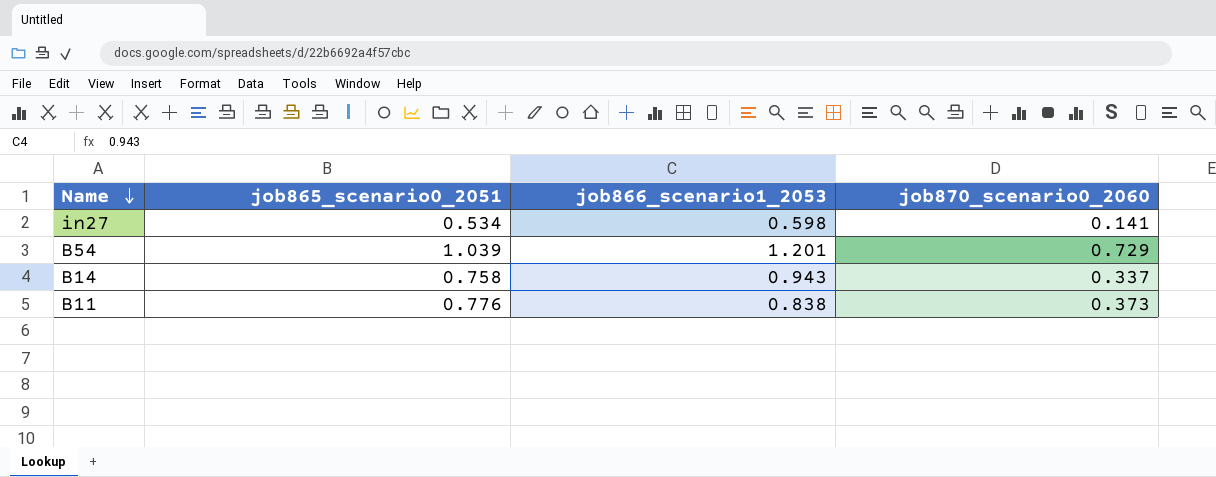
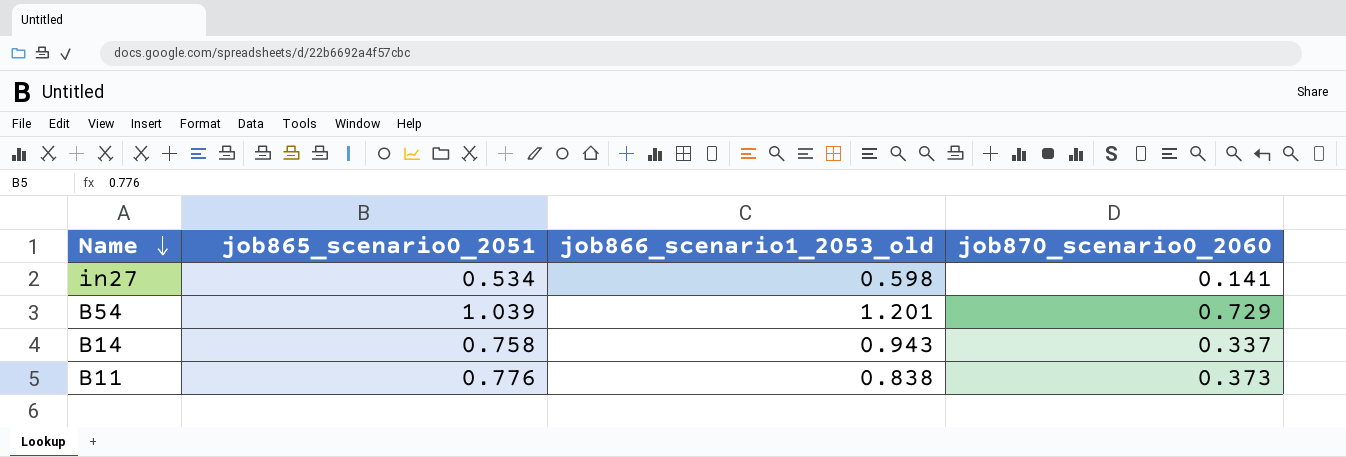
column name: job866_scenario1_2053 -> job866_scenario1_2053_old

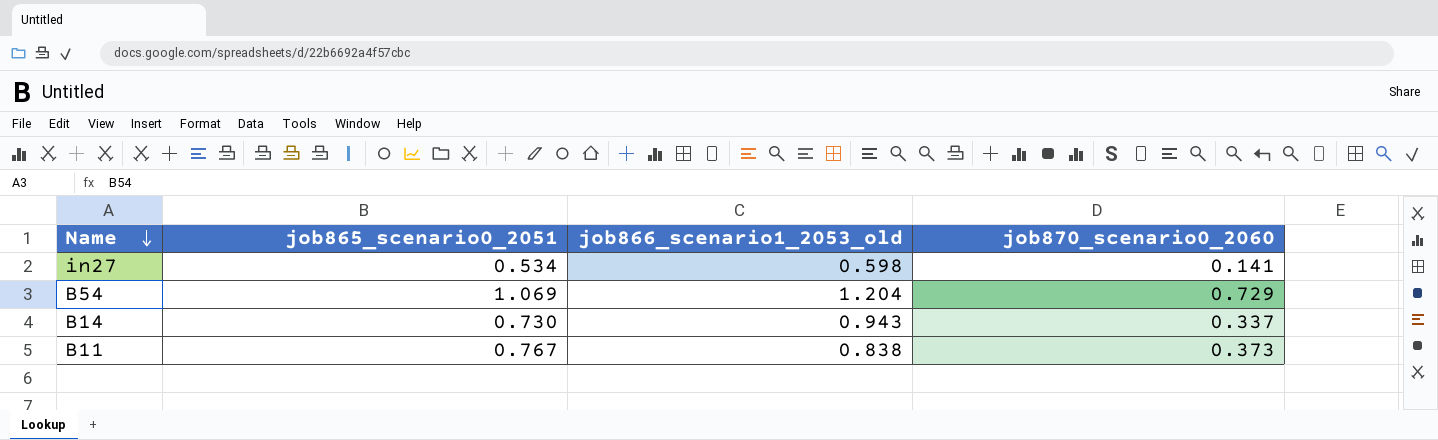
B54 | job865_scenario0_2051: 1.039 -> 1.069
B54 | job866_scenario1_2053_old: 1.201 -> 1.204
B14 | job865_scenario0_2051: 0.758 -> 0.730
B11 | job865_scenario0_2051: 0.776 -> 0.767

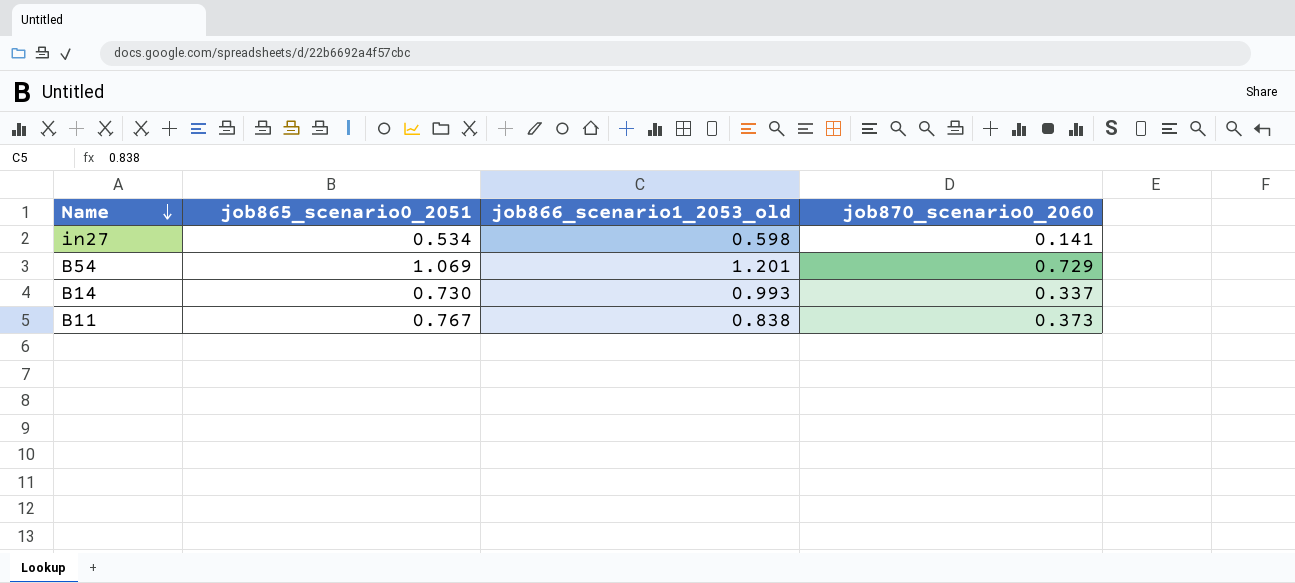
B54 | job866_scenario1_2053_old: 1.204 -> 1.201
B14 | job866_scenario1_2053_old: 0.943 -> 0.993

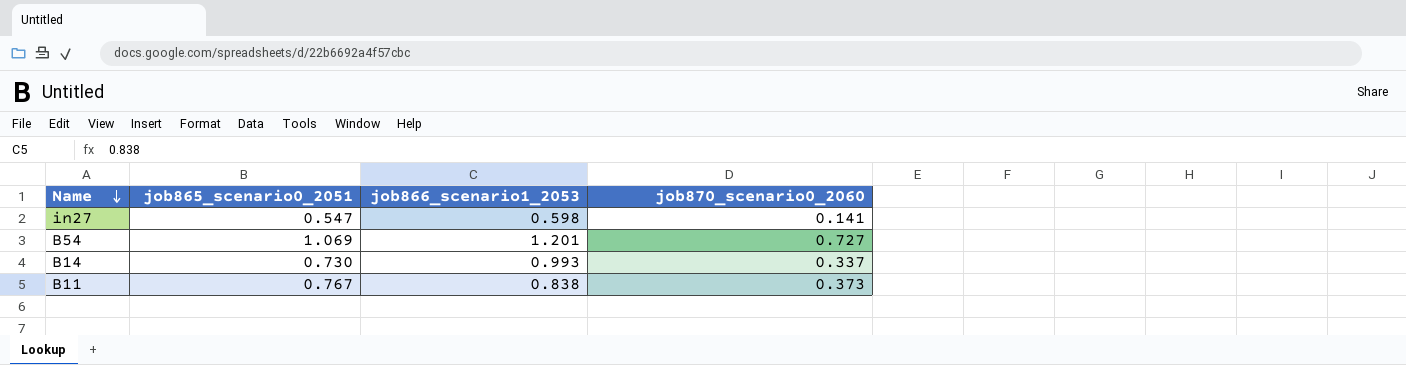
column name: job866_scenario1_2053_old -> job866_scenario1_2053
in27 | job865_scenario0_2051: 0.534 -> 0.547
B54 | job870_scenario0_2060: 0.729 -> 0.727

